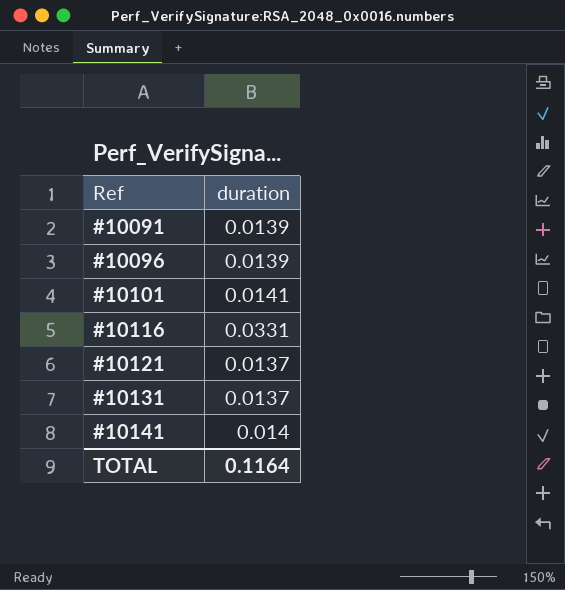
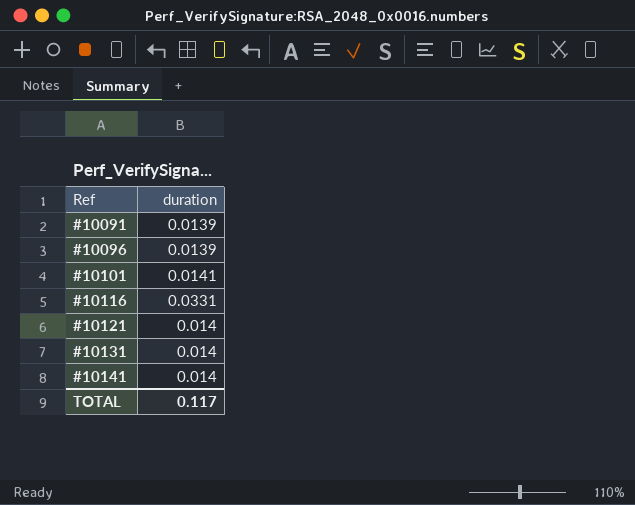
#10121 | duration: 0.0137 -> 0.014
#10131 | duration: 0.0137 -> 0.014
TOTAL | duration: 0.1164 -> 0.117

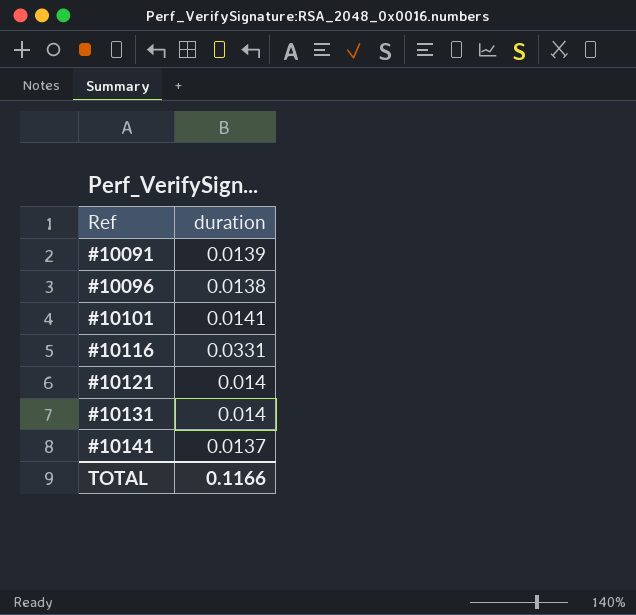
#10096 | duration: 0.0139 -> 0.0138
#10141 | duration: 0.014 -> 0.0137
TOTAL | duration: 0.117 -> 0.1166

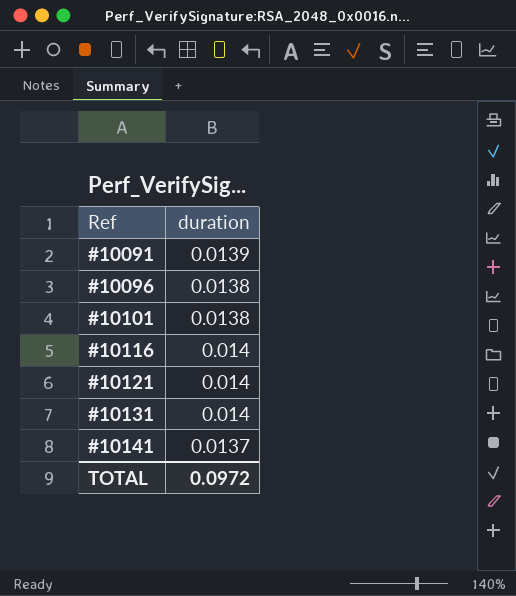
#10101 | duration: 0.0141 -> 0.0138
#10116 | duration: 0.0331 -> 0.014
TOTAL | duration: 0.1166 -> 0.0972

